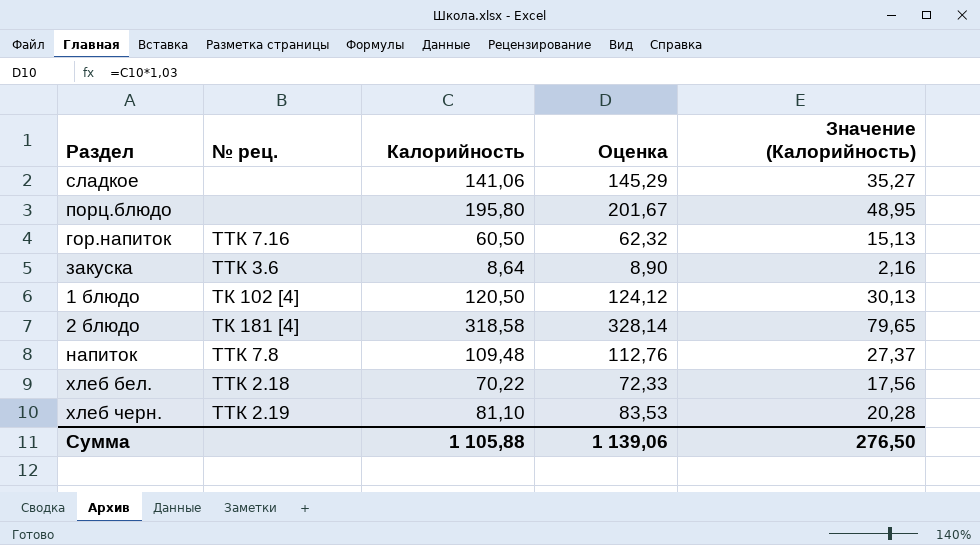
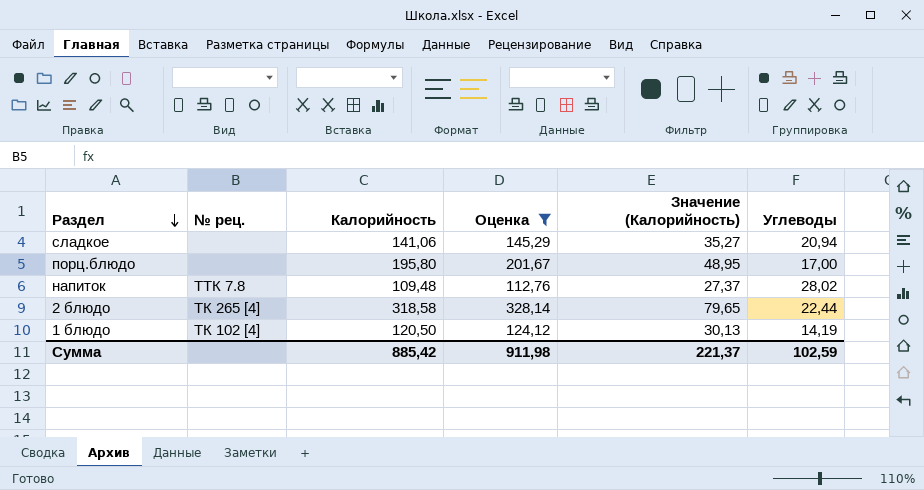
filter: none -> Оценка >= 112,76
row order: none -> Раздел descending
column Углеводы | position: none -> 6
2 блюдо | № рец.: ТК 181 [4] -> ТК 265 [4]
Сумма | Калорийность: 1 105,88 -> 885,42
Сумма | Оценка: 1 139,06 -> 911,98
Сумма | Значение (Калорийность): 276,50 -> 221,37

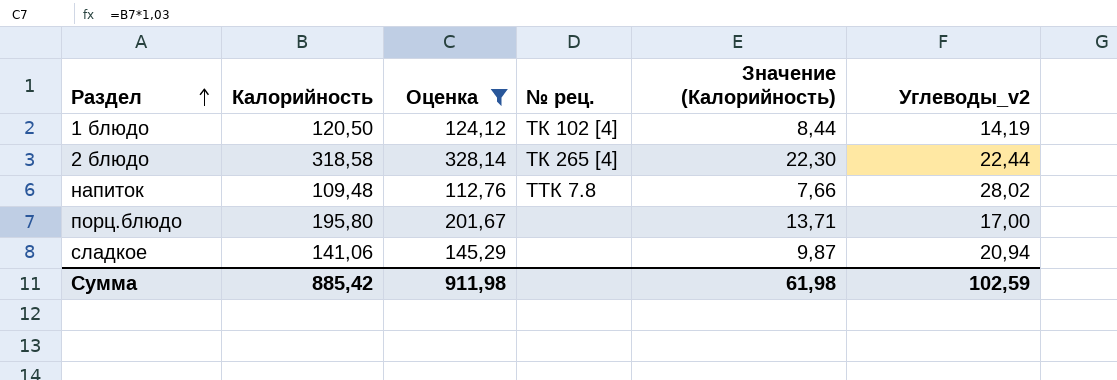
row order: Раздел descending -> Раздел ascending
column № рец. | position: 2 -> 4
column Значение (Калорийность) | formula: [Калорийность] * 0,25 -> [Калорийность] * 0,07
column name: Углеводы -> Углеводы_v2
Сумма | Значение (Калорийность): 221,37 -> 61,98

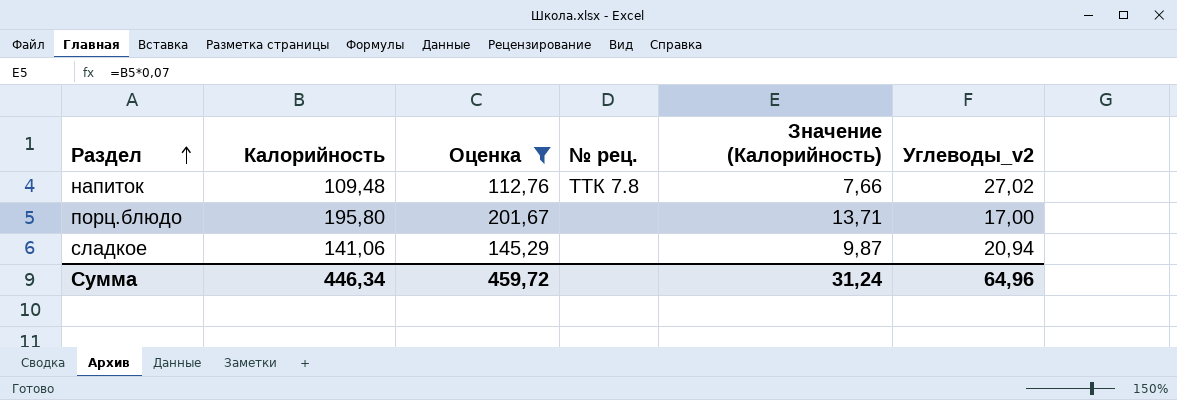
row 1 блюдо: 120,50 | 124,12 | ТК 102 [4] | 8,44 | 14,19 -> none
row 2 блюдо: 318,58 | 328,14 | ТК 265 [4] | 22,30 | 22,44 -> none
напиток | Углеводы_v2: 28,02 -> 27,02
Сумма | Калорийность: 885,42 -> 446,34
Сумма | Оценка: 911,98 -> 459,72
Сумма | Значение (Калорийность): 61,98 -> 31,24
Сумма | Углеводы_v2: 102,59 -> 64,96

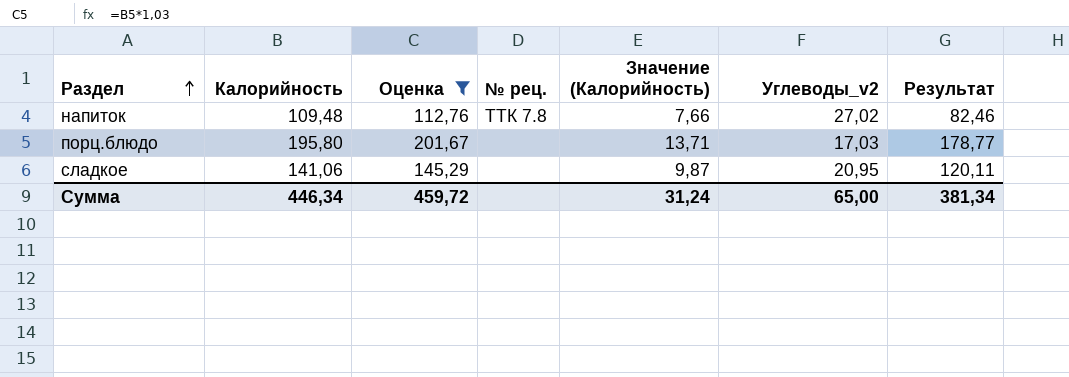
column Результат | formula: none -> [Калорийность] - [Углеводы_v2]
порц.блюдо | Углеводы_v2: 17,00 -> 17,03
сладкое | Углеводы_v2: 20,94 -> 20,95
Сумма | Углеводы_v2: 64,96 -> 65,00

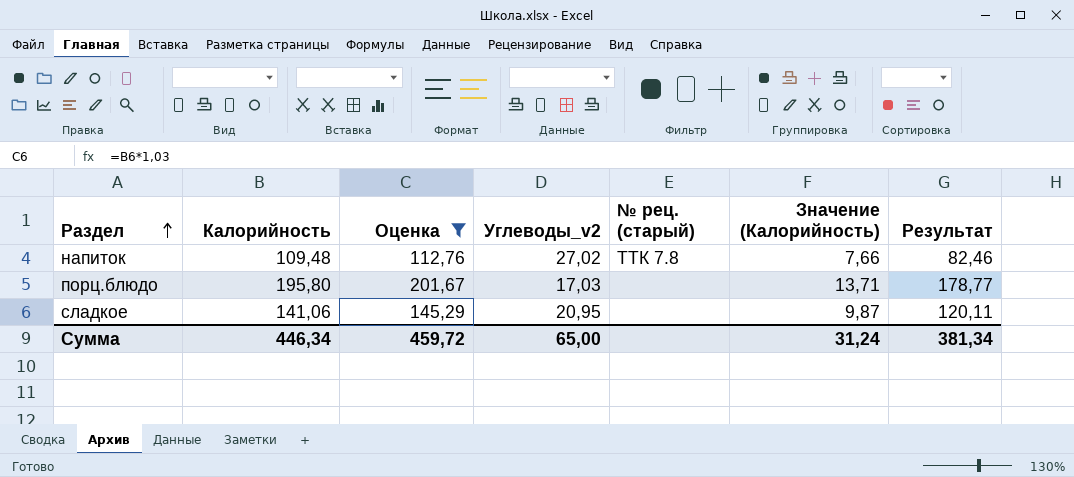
column Углеводы_v2 | position: 6 -> 4
column name: № рец. -> № рец. (старый)

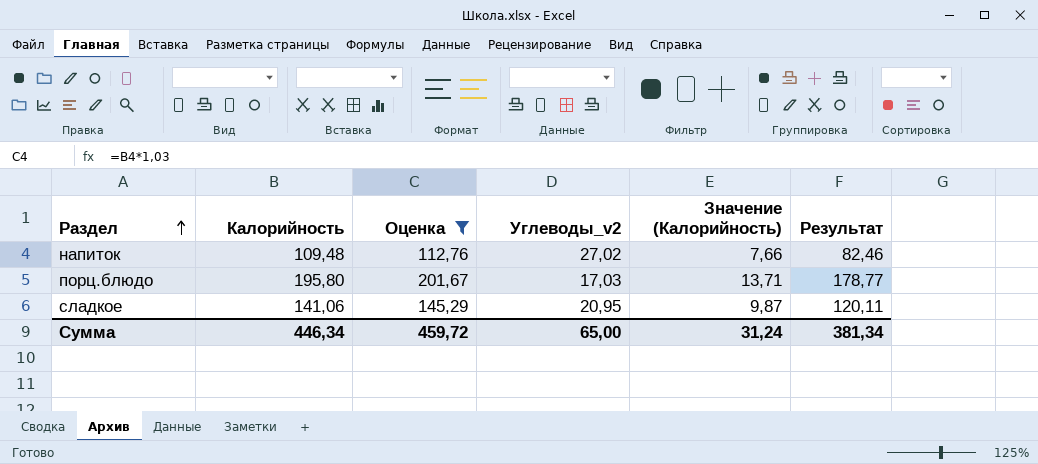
column № рец. (старый) | position: 5 -> none

